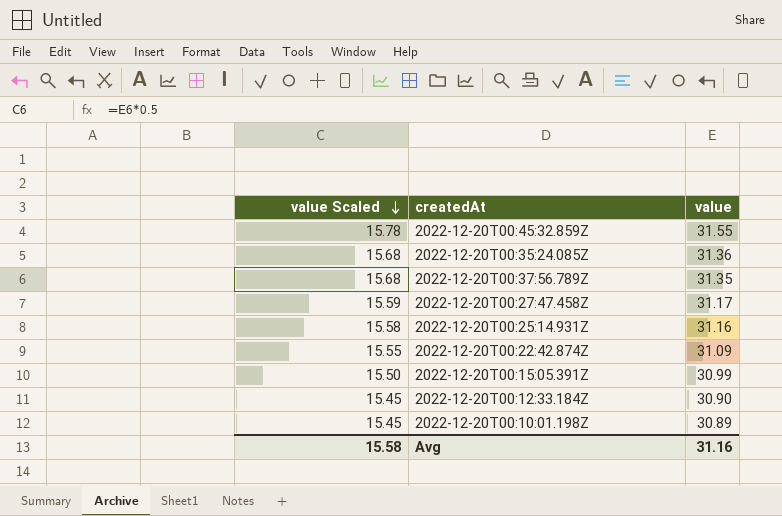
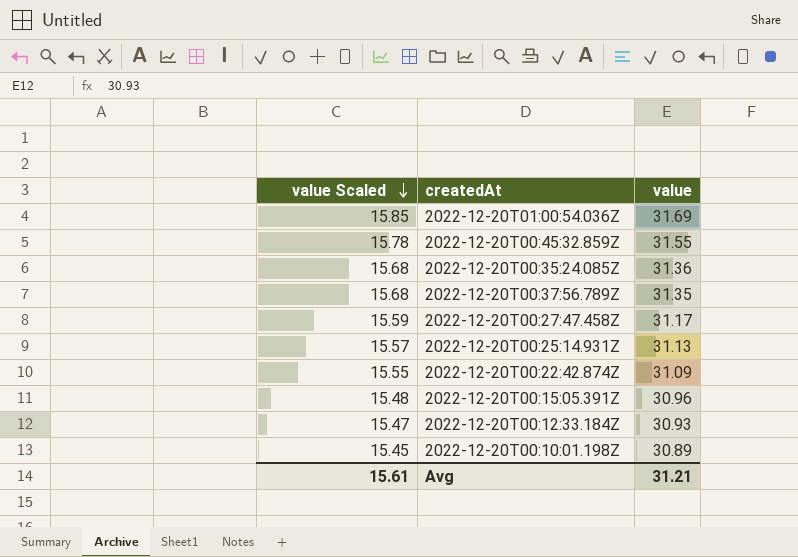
row 2022-12-20T01:00:54.036Z: none -> 15.85 | 31.69
2022-12-20T00:25:14.931Z | value Scaled: 15.58 -> 15.57
2022-12-20T00:25:14.931Z | value: 31.16 -> 31.13
2022-12-20T00:15:05.391Z | value Scaled: 15.50 -> 15.48
2022-12-20T00:15:05.391Z | value: 30.99 -> 30.96
2022-12-20T00:12:33.184Z | value Scaled: 15.45 -> 15.47
2022-12-20T00:12:33.184Z | value: 30.90 -> 30.93
Avg | value Scaled: 15.58 -> 15.61
Avg | value: 31.16 -> 31.21

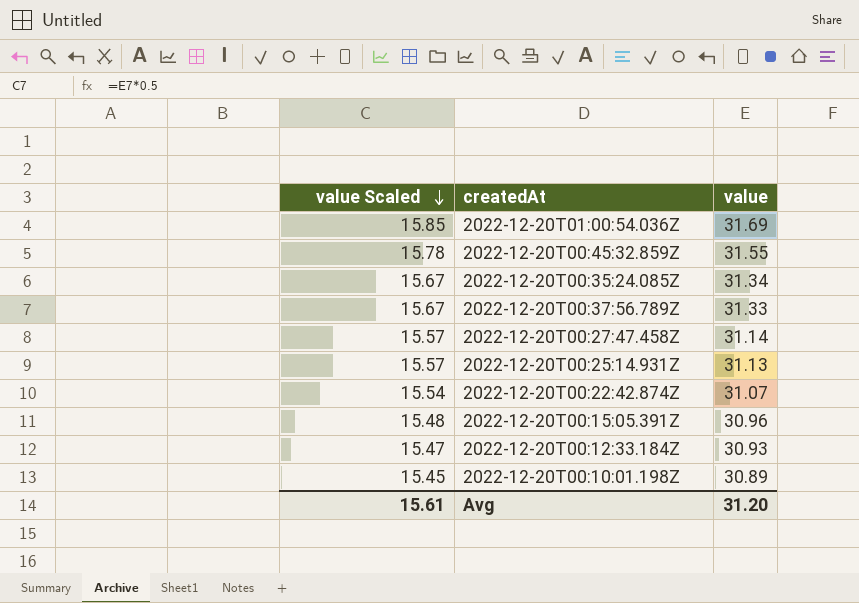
2022-12-20T00:35:24.085Z | value Scaled: 15.68 -> 15.67
2022-12-20T00:35:24.085Z | value: 31.36 -> 31.34
2022-12-20T00:37:56.789Z | value Scaled: 15.68 -> 15.67
2022-12-20T00:37:56.789Z | value: 31.35 -> 31.33
2022-12-20T00:27:47.458Z | value Scaled: 15.59 -> 15.57
2022-12-20T00:27:47.458Z | value: 31.17 -> 31.14
2022-12-20T00:22:42.874Z | value Scaled: 15.55 -> 15.54
2022-12-20T00:22:42.874Z | value: 31.09 -> 31.07
Avg | value: 31.21 -> 31.20

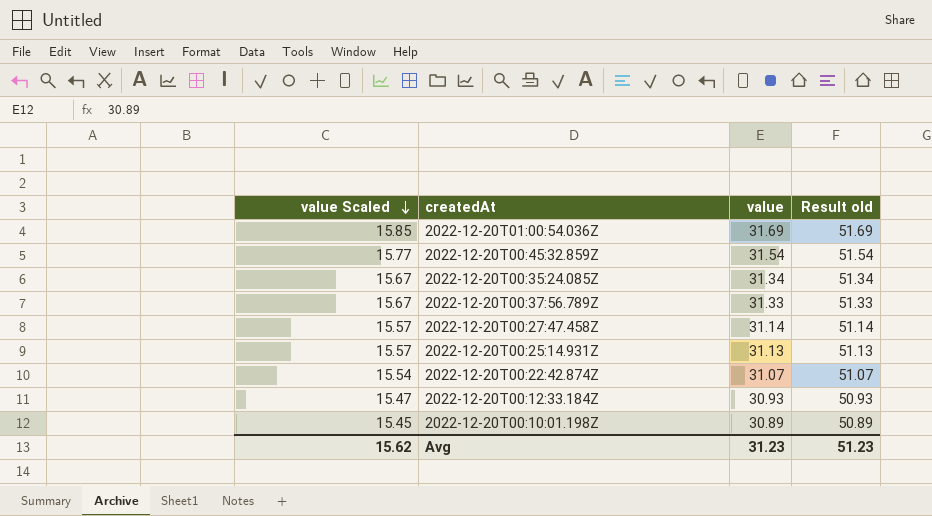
column Result old | formula: none -> [value] + 20
row 2022-12-20T00:15:05.391Z: 15.48 | 30.96 -> none
2022-12-20T00:45:32.859Z | value Scaled: 15.78 -> 15.77
2022-12-20T00:45:32.859Z | value: 31.55 -> 31.54
Avg | value Scaled: 15.61 -> 15.62
Avg | value: 31.20 -> 31.23

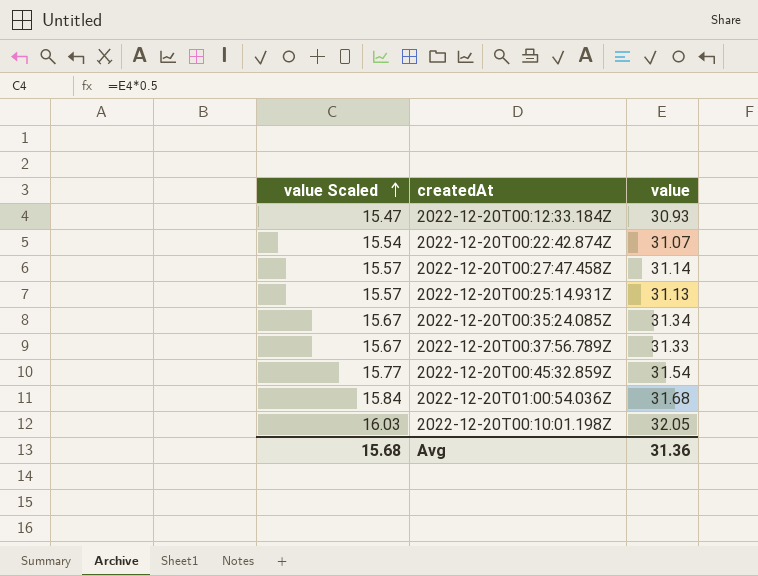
row order: value Scaled descending -> value Scaled ascending
column Result old | formula: [value] + 20 -> none
2022-12-20T01:00:54.036Z | value Scaled: 15.85 -> 15.84
2022-12-20T01:00:54.036Z | value: 31.69 -> 31.68
2022-12-20T00:10:01.198Z | value Scaled: 15.45 -> 16.03
2022-12-20T00:10:01.198Z | value: 30.89 -> 32.05
Avg | value Scaled: 15.62 -> 15.68
Avg | value: 31.23 -> 31.36

